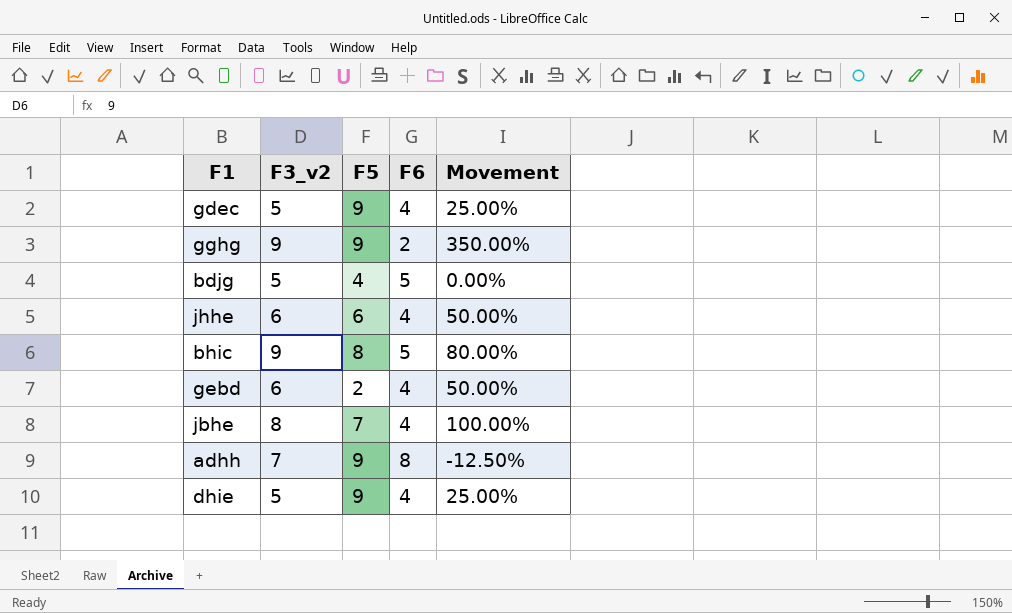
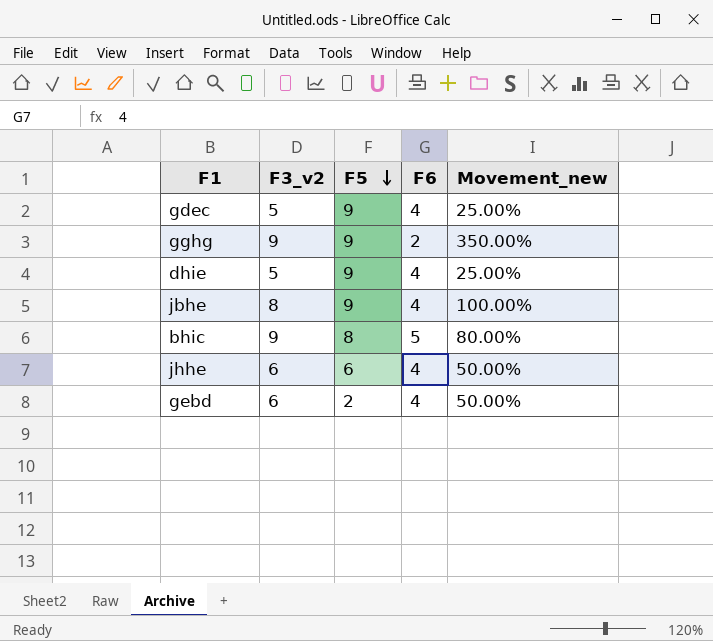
row order: none -> F5 descending
column name: Movement -> Movement_new
row bdjg: 5 | 4 | 5 | 0.00% -> none
row adhh: 7 | 9 | 8 | -12.50% -> none
jbhe | F5: 7 -> 9

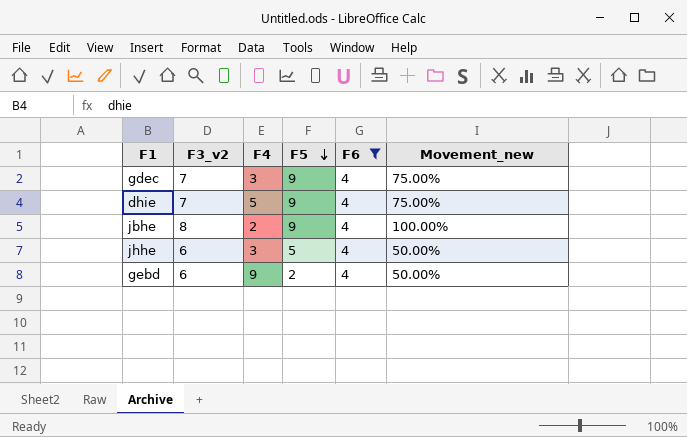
filter: none -> F6 = 4
column F4 | position: none -> 3
gdec | F3_v2: 5 -> 7
gdec | Movement_new: 25.00% -> 75.00%
dhie | F3_v2: 5 -> 7
dhie | Movement_new: 25.00% -> 75.00%
jhhe | F5: 6 -> 5

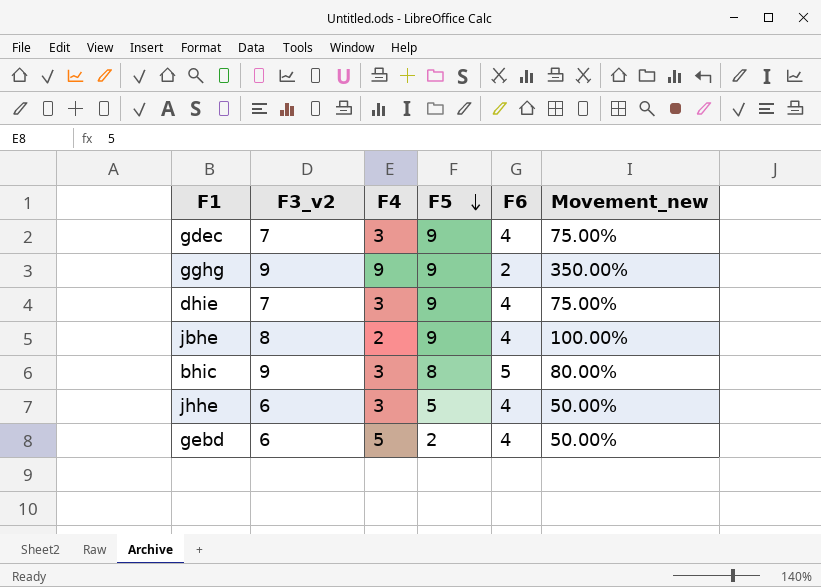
filter: F6 = 4 -> none
dhie | F4: 5 -> 3
gebd | F4: 9 -> 5

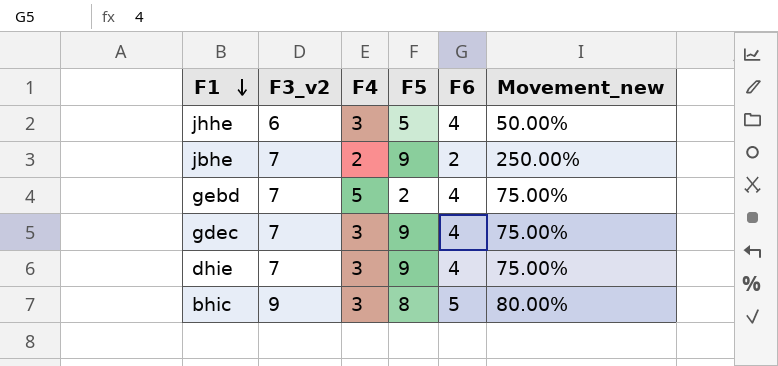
row order: F5 descending -> F1 descending
row gghg: 9 | 9 | 9 | 2 | 350.00% -> none
jbhe | F3_v2: 8 -> 7
jbhe | F6: 4 -> 2
jbhe | Movement_new: 100.00% -> 250.00%
gebd | F3_v2: 6 -> 7
gebd | Movement_new: 50.00% -> 75.00%

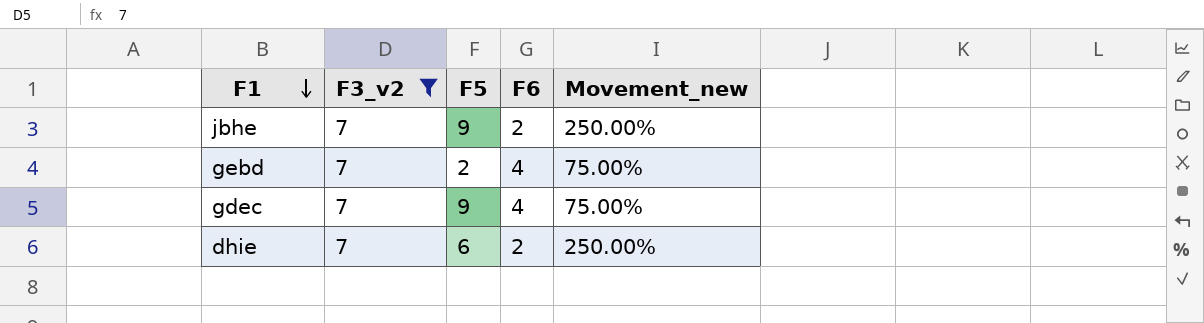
filter: none -> F3_v2 = 7
column F4 | position: 3 -> none
dhie | F5: 9 -> 6
dhie | F6: 4 -> 2
dhie | Movement_new: 75.00% -> 250.00%

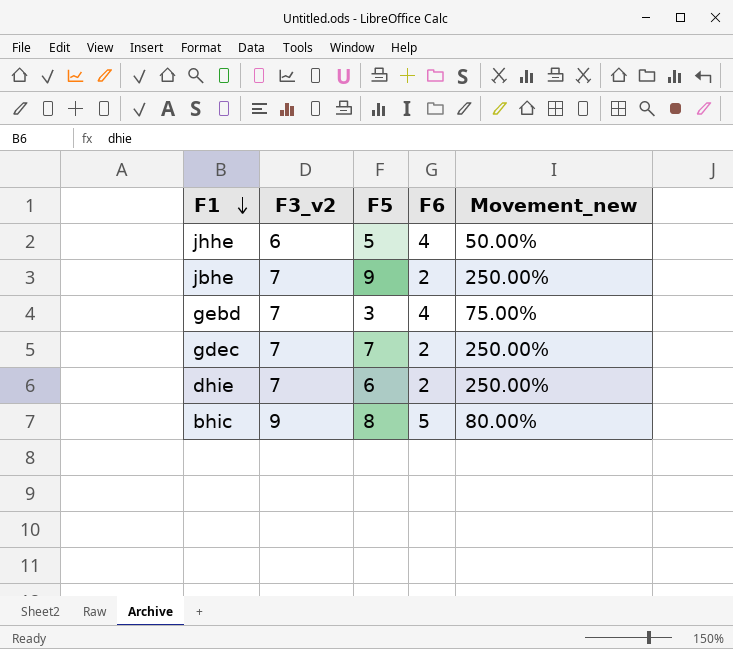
filter: F3_v2 = 7 -> none
gebd | F5: 2 -> 3
gdec | F5: 9 -> 7
gdec | F6: 4 -> 2
gdec | Movement_new: 75.00% -> 250.00%

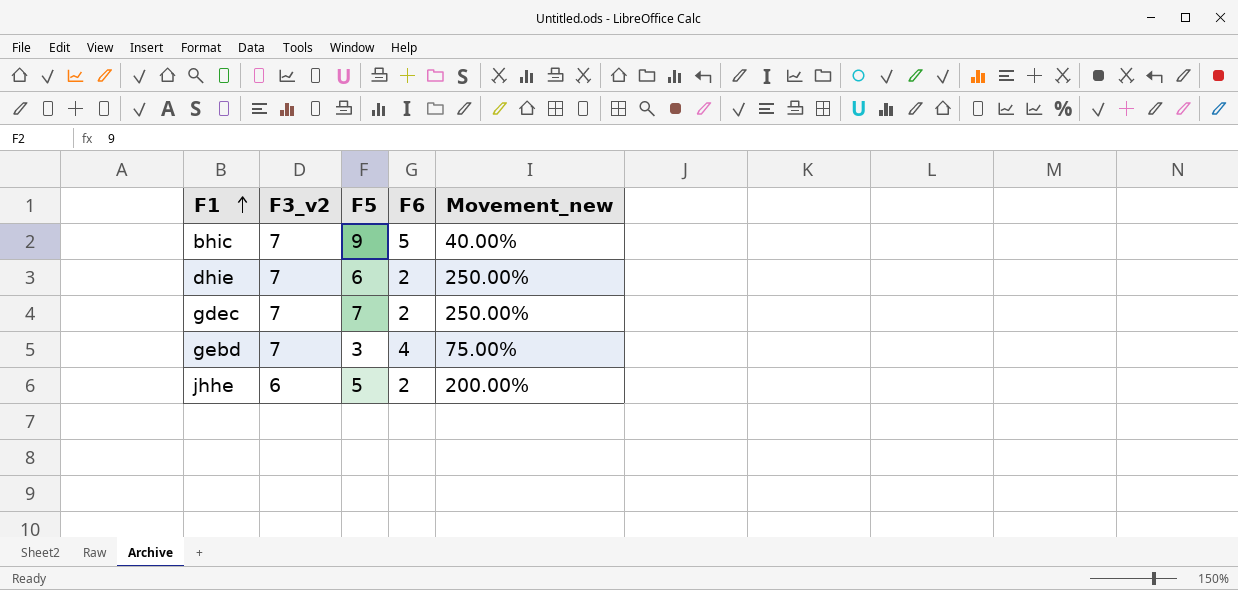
row order: F1 descending -> F1 ascending
row jbhe: 7 | 9 | 2 | 250.00% -> none
bhic | F3_v2: 9 -> 7
bhic | F5: 8 -> 9
bhic | Movement_new: 80.00% -> 40.00%
jhhe | F6: 4 -> 2
jhhe | Movement_new: 50.00% -> 200.00%

